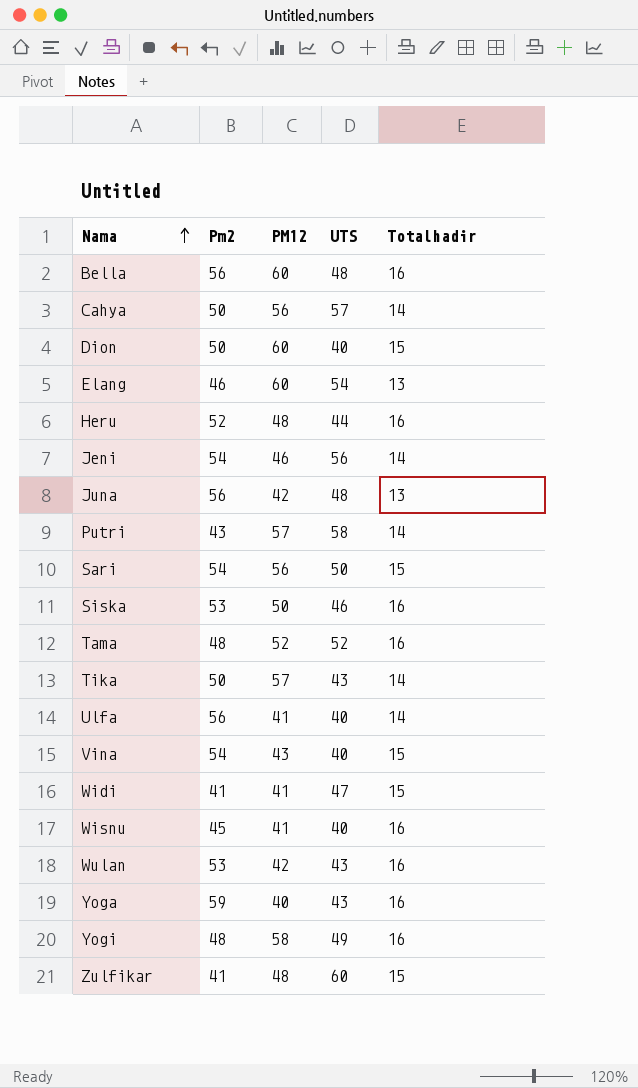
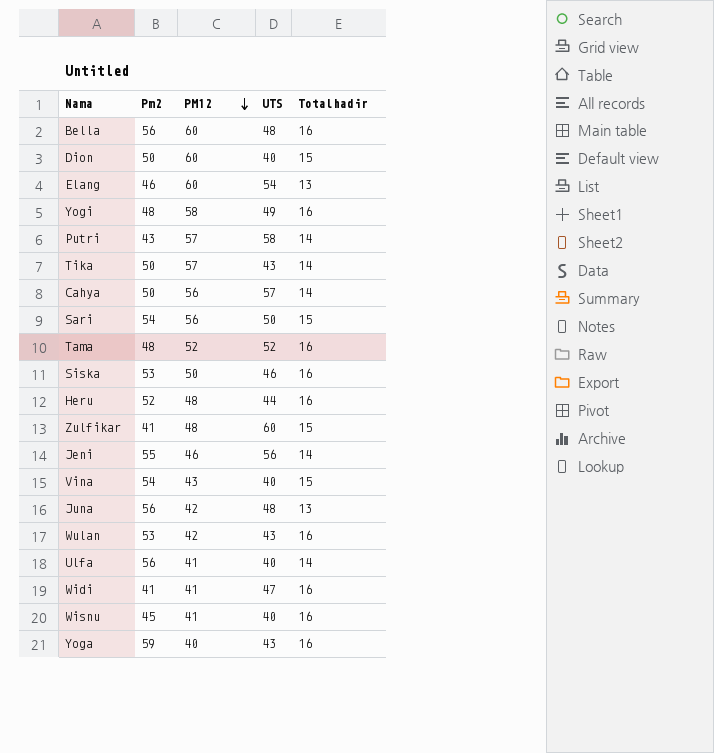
row order: Nama ascending -> PM12 descending
Jeni | Pm2: 54 -> 55
Widi | Totalhadir: 15 -> 16

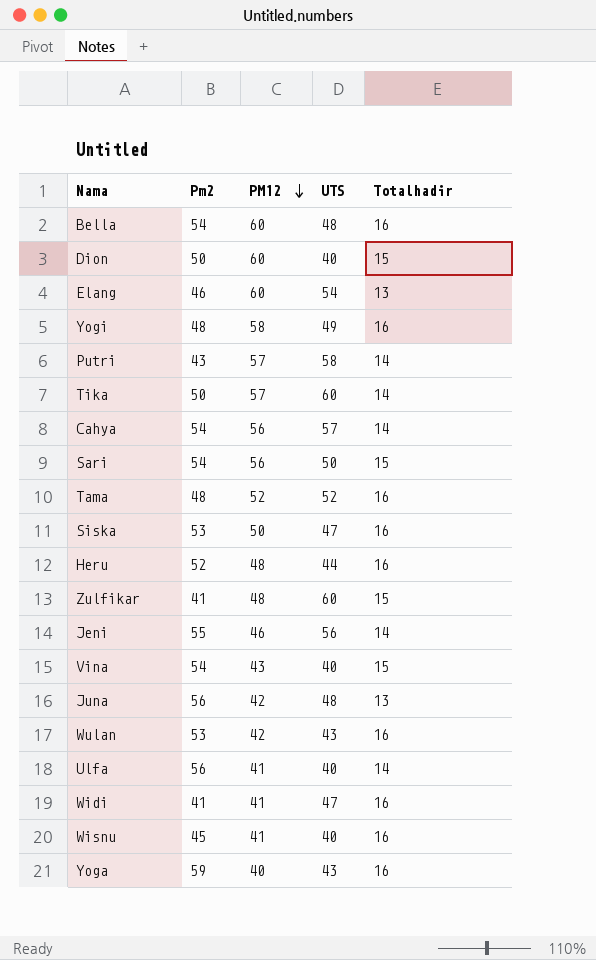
Bella | Pm2: 56 -> 54
Tika | UTS: 43 -> 60
Cahya | Pm2: 50 -> 54
Siska | UTS: 46 -> 47

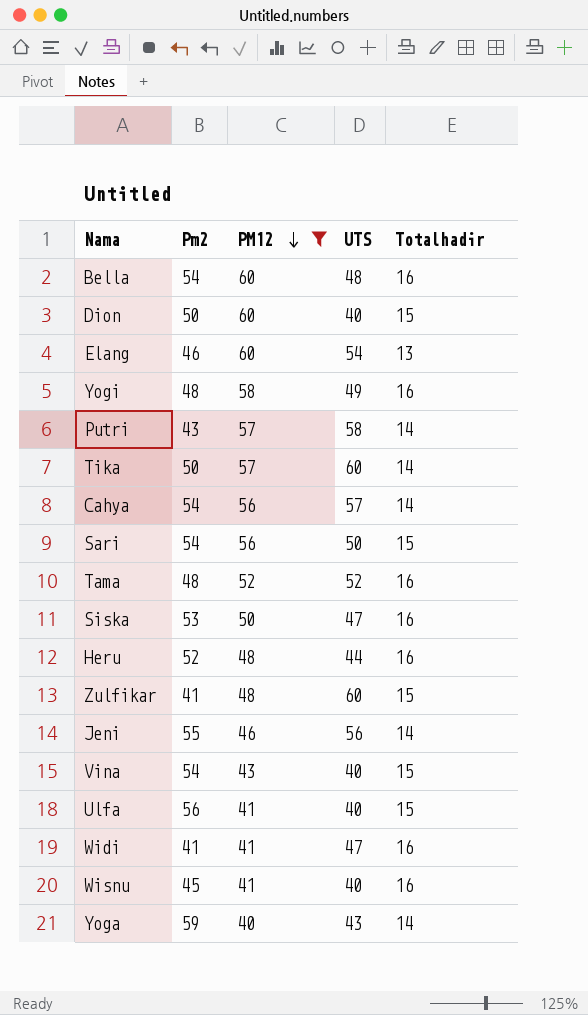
filter: none -> PM12 != 42
Ulfa | Totalhadir: 14 -> 15
Yoga | Totalhadir: 16 -> 14

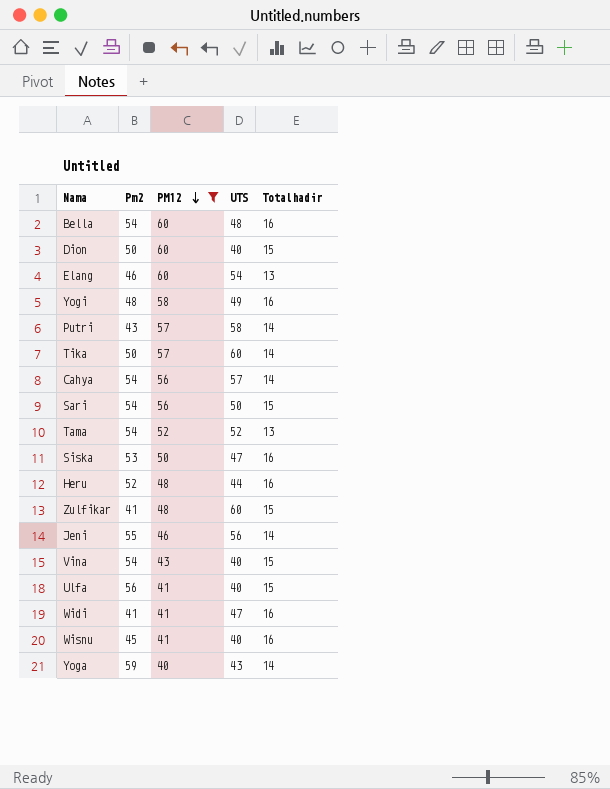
Tama | Pm2: 48 -> 54
Tama | Totalhadir: 16 -> 13

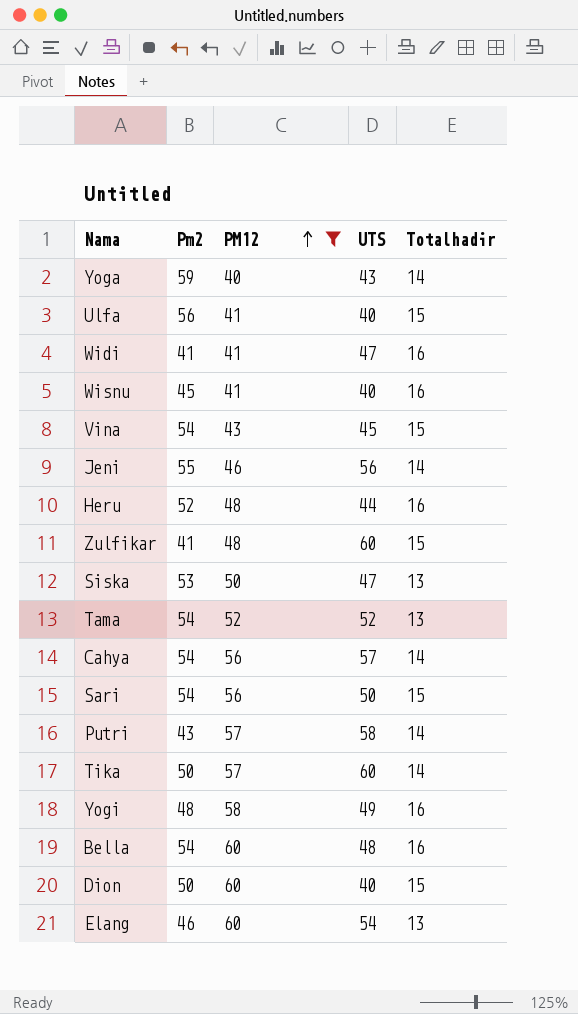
row order: PM12 descending -> PM12 ascending
Vina | UTS: 40 -> 45
Siska | Totalhadir: 16 -> 13

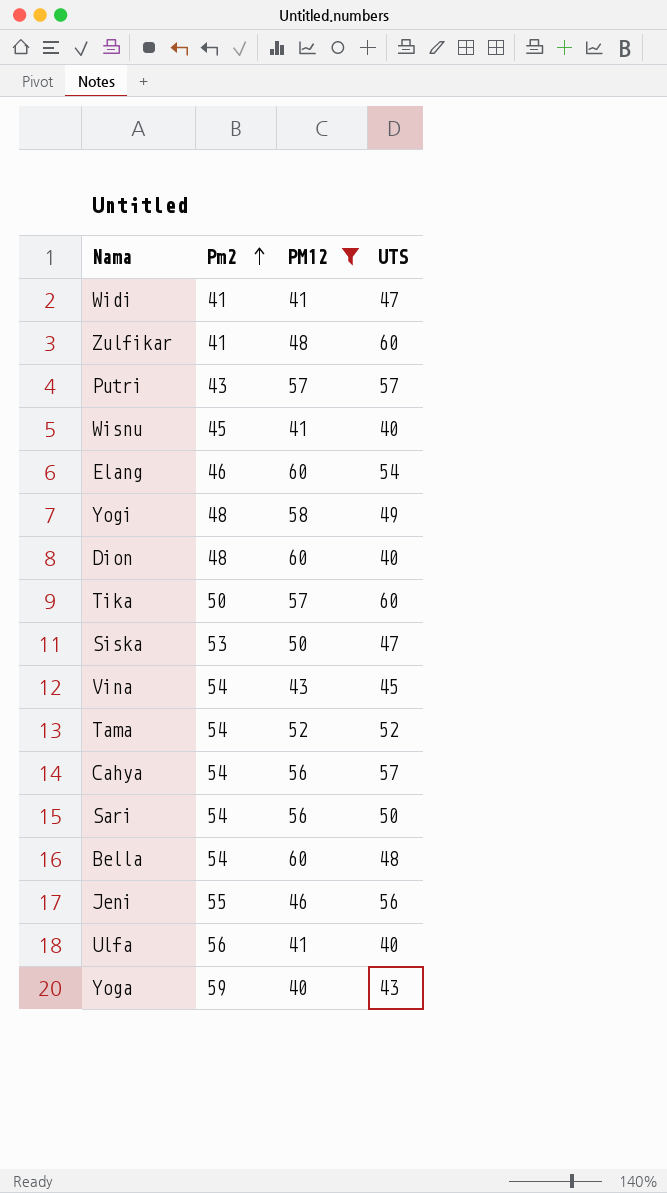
row order: PM12 ascending -> Pm2 ascending
column Totalhadir | position: 5 -> none
row Heru: 52 | 48 | 44 | 16 -> none
Putri | UTS: 58 -> 57
Dion | Pm2: 50 -> 48

